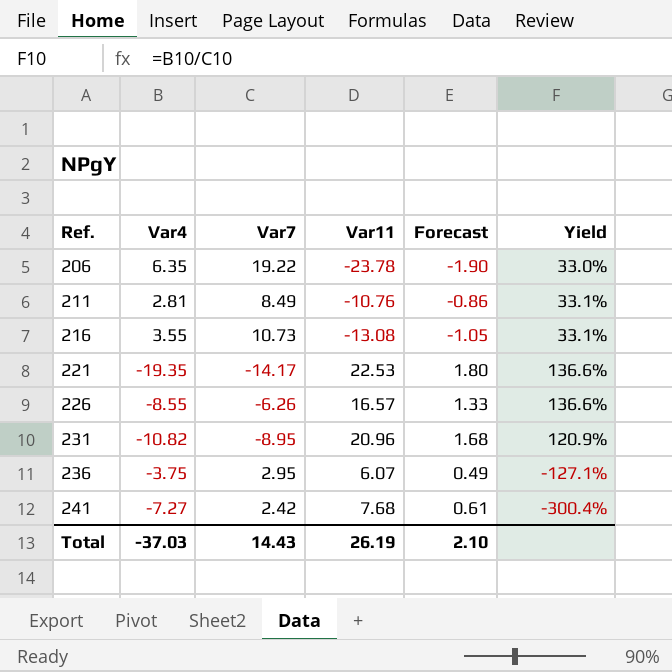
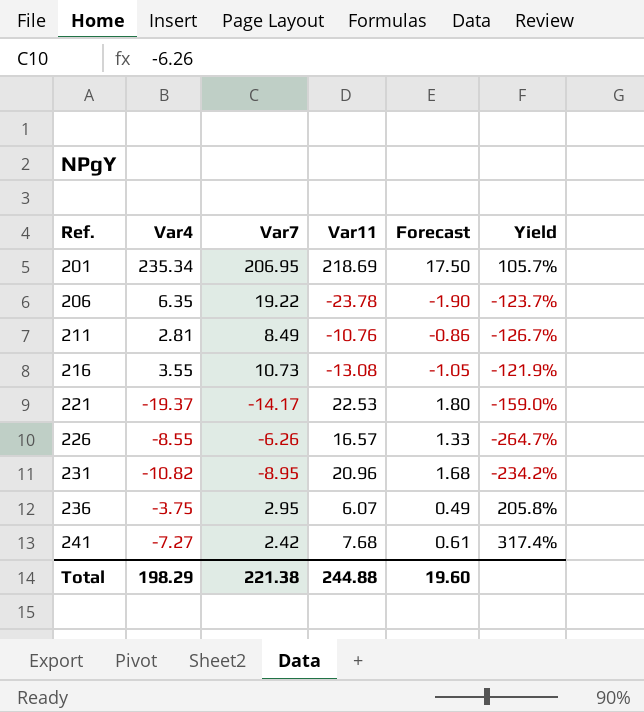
column Yield | formula: [Var4] / [Var7] -> [Var11] / [Var7]
row 201: none -> 235.34 | 206.95 | 218.69 | 17.50 | 105.7%
221 | Var4: -19.35 -> -19.37
Total | Var4: -37.03 -> 198.29
Total | Var7: 14.43 -> 221.38
Total | Var11: 26.19 -> 244.88
Total | Forecast: 2.10 -> 19.60

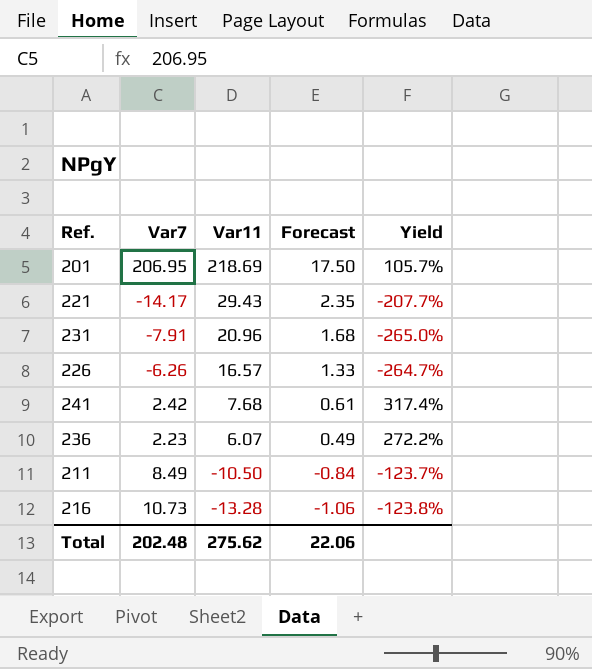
row order: Ref. ascending -> Var11 descending
column Var4 | position: 2 -> none
row 206: 6.35 | 19.22 | -23.78 | -1.90 | -123.7% -> none
221 | Var11: 22.53 -> 29.43
221 | Forecast: 1.80 -> 2.35
221 | Yield: -159.0% -> -207.7%
231 | Var7: -8.95 -> -7.91
231 | Yield: -234.2% -> -265.0%
236 | Var7: 2.95 -> 2.23
236 | Yield: 205.8% -> 272.2%
211 | Var11: -10.76 -> -10.50
211 | Forecast: -0.86 -> -0.84
211 | Yield: -126.7% -> -123.7%
216 | Var11: -13.08 -> -13.28
216 | Forecast: -1.05 -> -1.06
216 | Yield: -121.9% -> -123.8%
Total | Var7: 221.38 -> 202.48
Total | Var11: 244.88 -> 275.62
Total | Forecast: 19.60 -> 22.06

